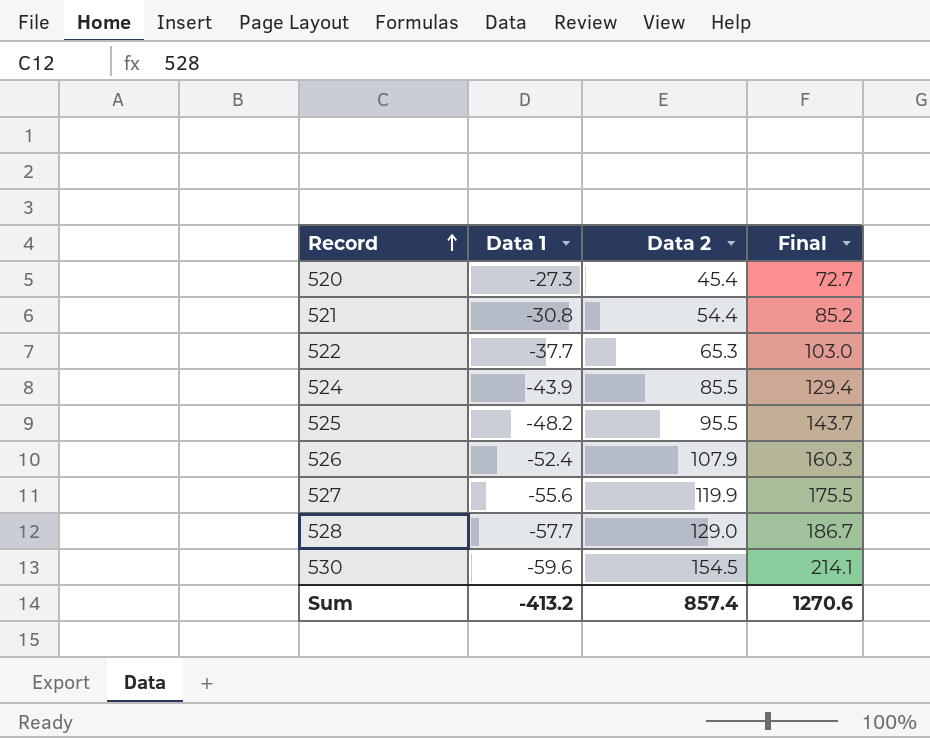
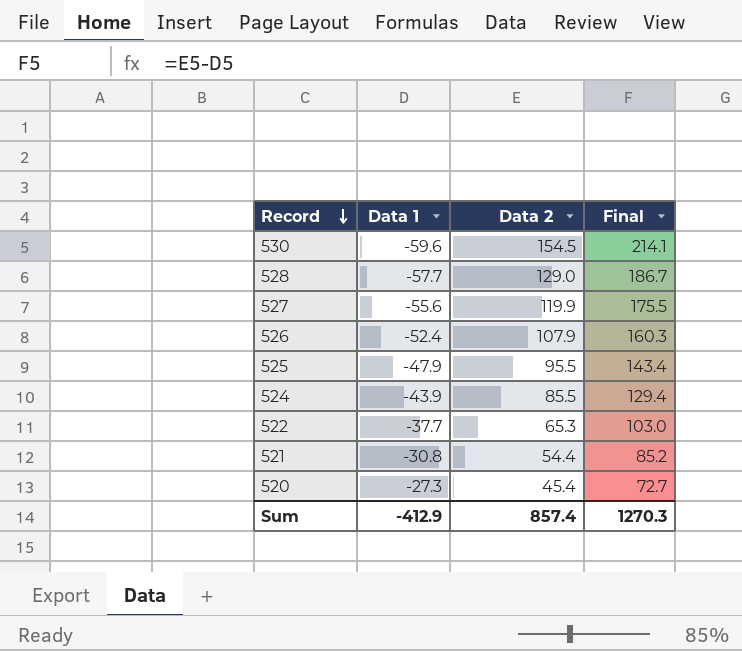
row order: Record ascending -> Record descending
525 | Data 1: -48.2 -> -47.9
525 | Final: 143.7 -> 143.4
Sum | Data 1: -413.2 -> -412.9
Sum | Final: 1270.6 -> 1270.3

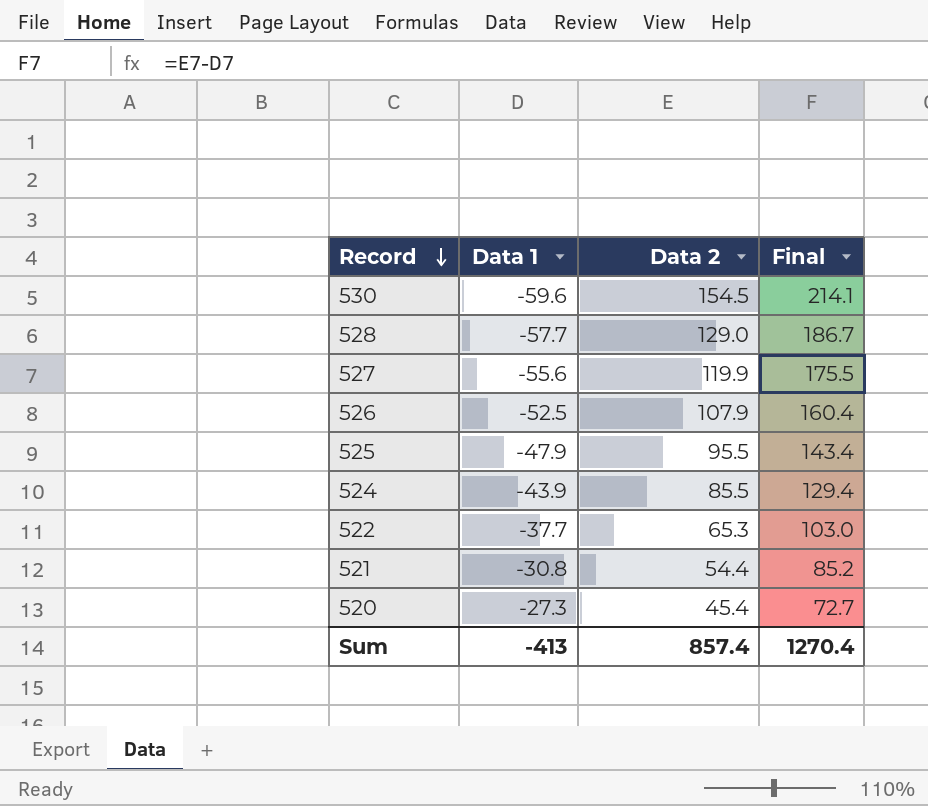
526 | Data 1: -52.4 -> -52.5
526 | Final: 160.3 -> 160.4
Sum | Data 1: -412.9 -> -413
Sum | Final: 1270.3 -> 1270.4

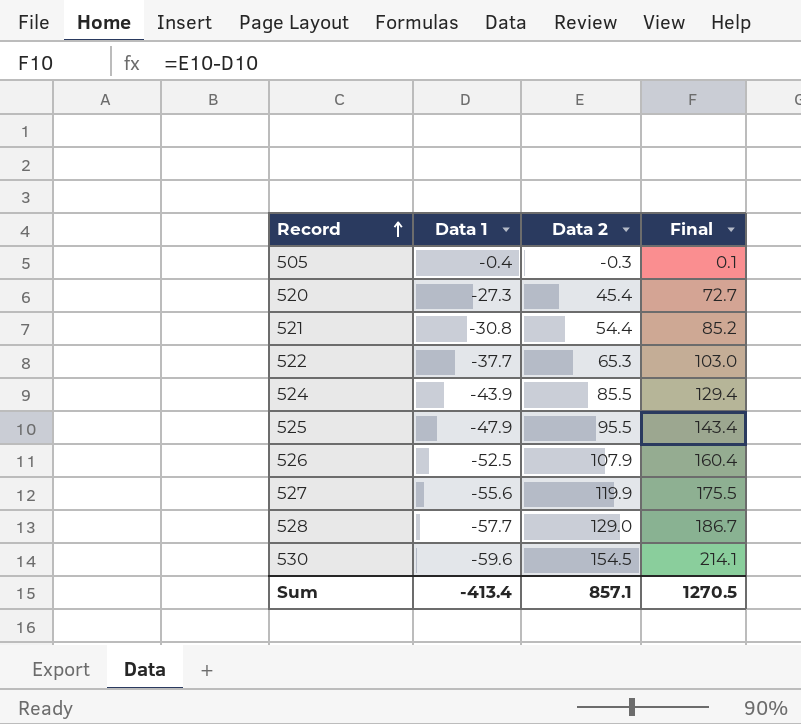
row order: Record descending -> Record ascending
row 505: none -> -0.4 | -0.3 | 0.1
Sum | Data 1: -413 -> -413.4
Sum | Data 2: 857.4 -> 857.1
Sum | Final: 1270.4 -> 1270.5

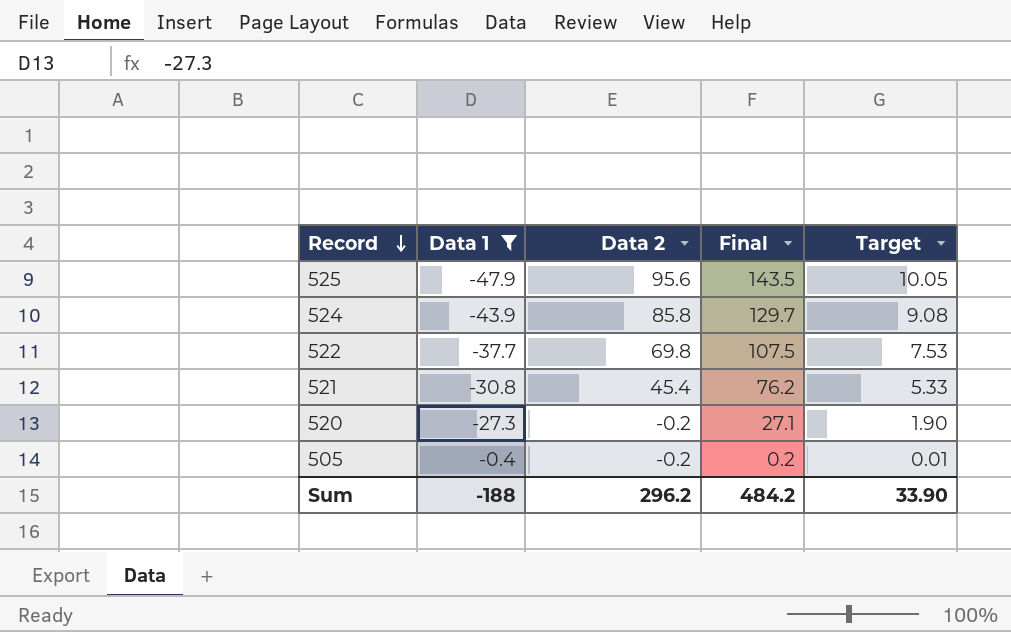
filter: none -> Data 1 >= -47.9
row order: Record ascending -> Record descending
column Target | formula: none -> [Final] * 0.07
525 | Data 2: 95.5 -> 95.6
525 | Final: 143.4 -> 143.5
524 | Data 2: 85.5 -> 85.8
524 | Final: 129.4 -> 129.7
522 | Data 2: 65.3 -> 69.8
522 | Final: 103.0 -> 107.5
521 | Data 2: 54.4 -> 45.4
521 | Final: 85.2 -> 76.2
520 | Data 2: 45.4 -> -0.2
520 | Final: 72.7 -> 27.1
505 | Data 2: -0.3 -> -0.2
505 | Final: 0.1 -> 0.2
Sum | Data 1: -413.4 -> -188
Sum | Data 2: 857.1 -> 296.2
Sum | Final: 1270.5 -> 484.2

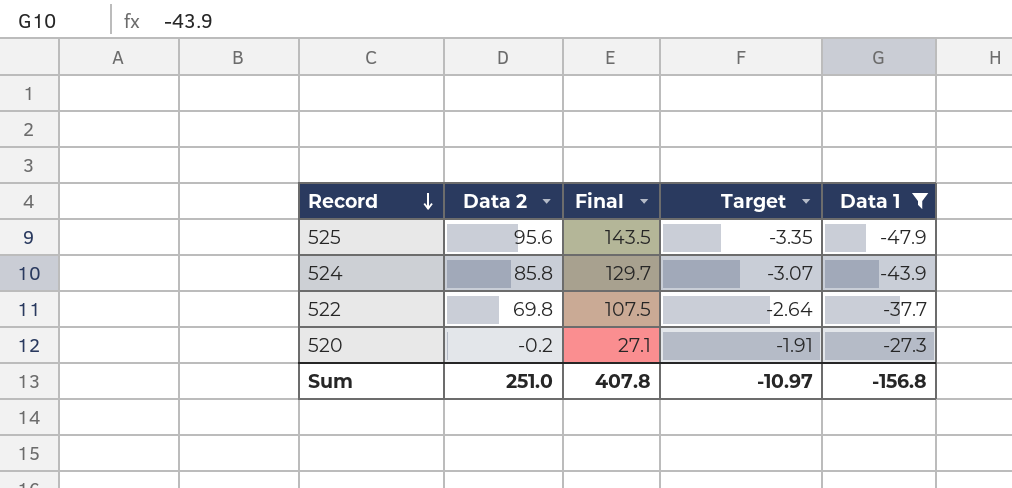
column Target | formula: [Final] * 0.07 -> [Data 1] * 0.07
column Data 1 | position: 2 -> 5
row 521: -30.8 | 45.4 | 76.2 | 5.33 -> none
row 505: -0.4 | -0.2 | 0.2 | 0.01 -> none
Sum | Data 2: 296.2 -> 251.0
Sum | Final: 484.2 -> 407.8
Sum | Target: 33.90 -> -10.97
Sum | Data 1: -188 -> -156.8

